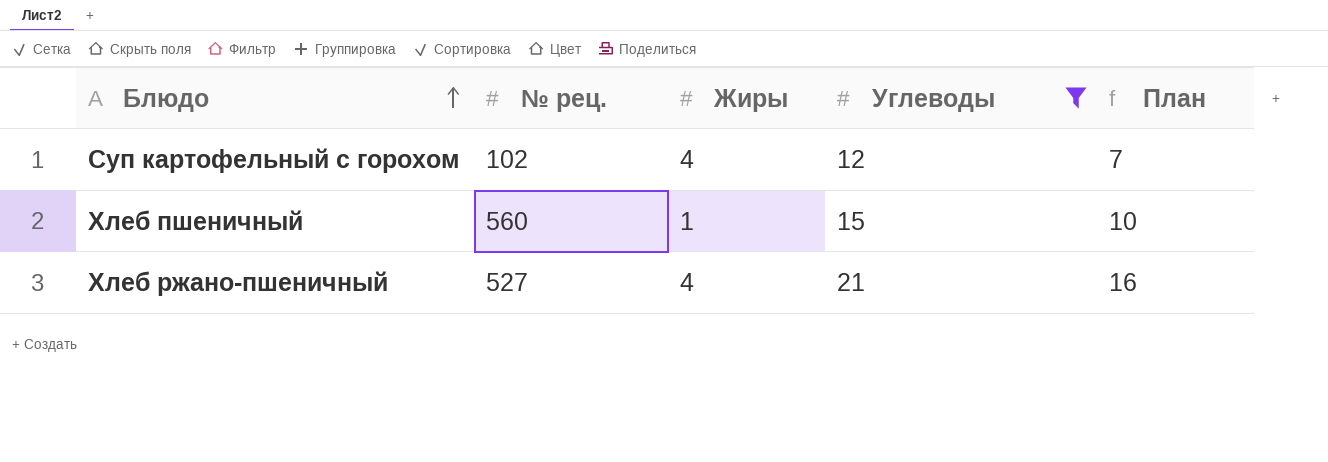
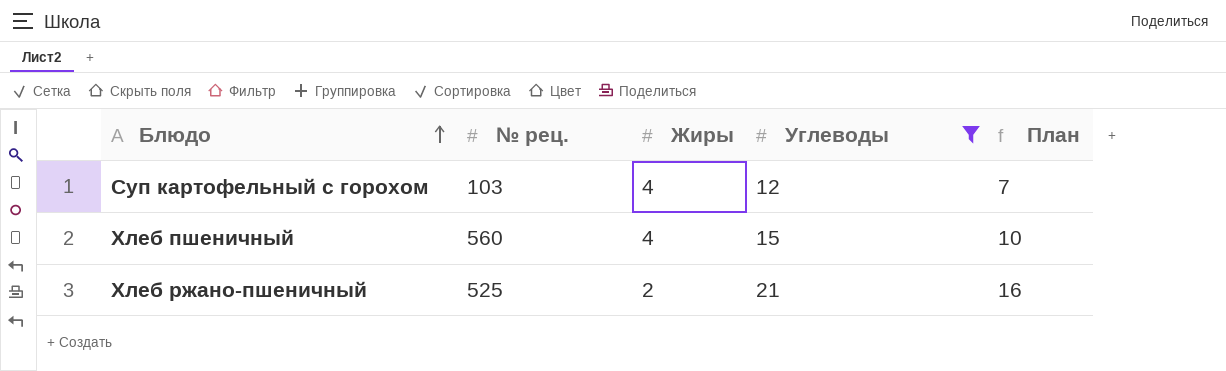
Суп картофельный с горохом | № рец.: 102 -> 103
Хлеб пшеничный | Жиры: 1 -> 4
Хлеб ржано-пшеничный | № рец.: 527 -> 525
Хлеб ржано-пшеничный | Жиры: 4 -> 2

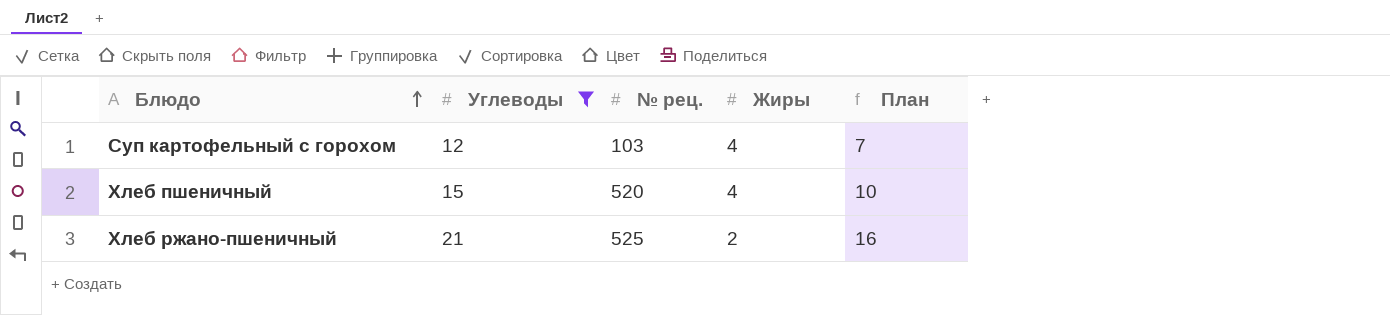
column Углеводы | position: 4 -> 2
Хлеб пшеничный | № рец.: 560 -> 520

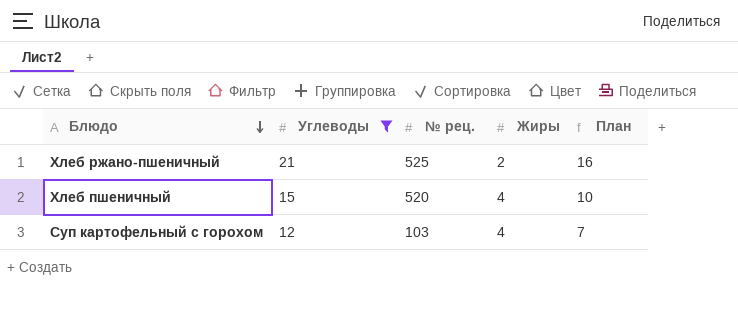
row order: Блюдо ascending -> Блюдо descending

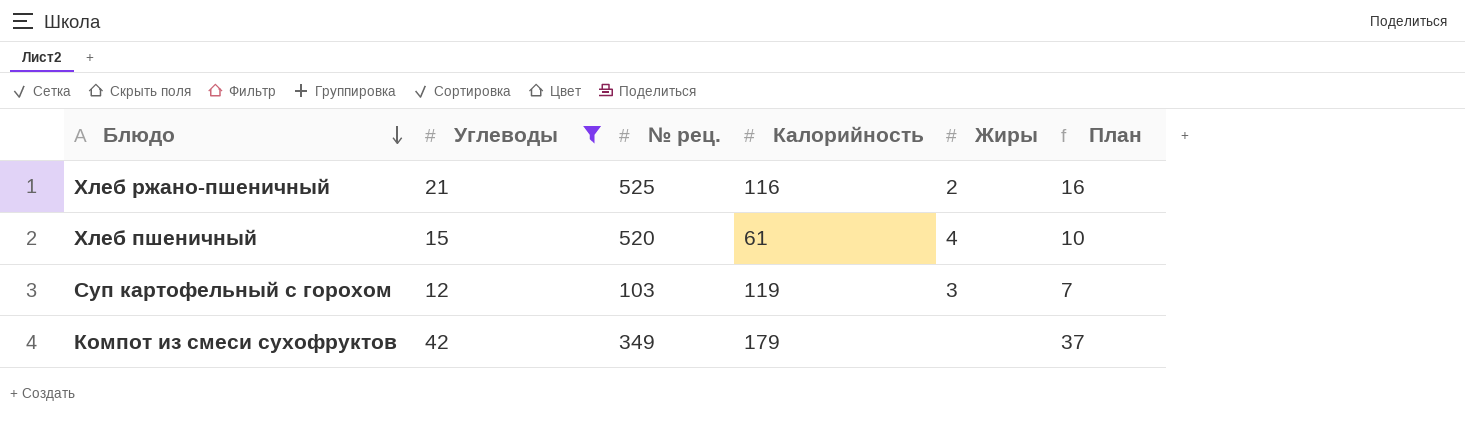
column Калорийность | position: none -> 4
Суп картофельный с горохом | Жиры: 4 -> 3
row Компот из смеси сухофруктов: none -> 42 | 349 | 179 | none | 37

